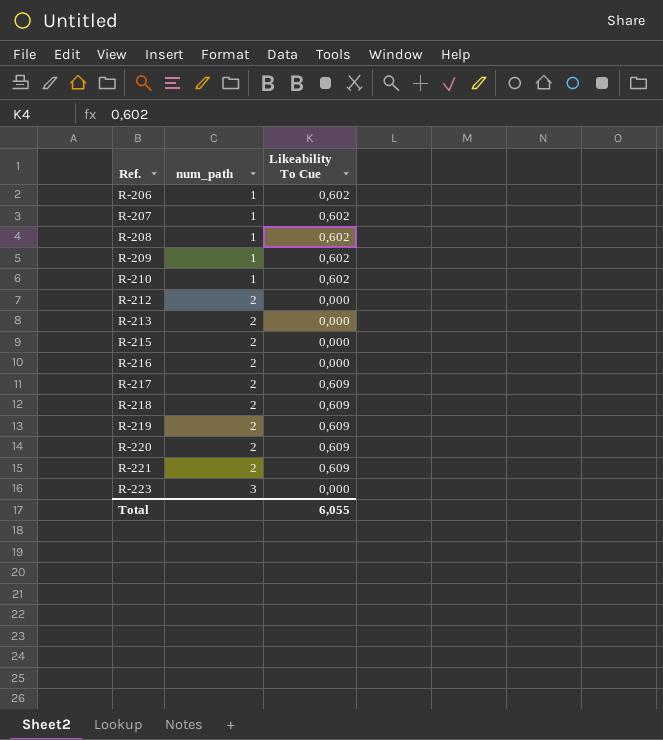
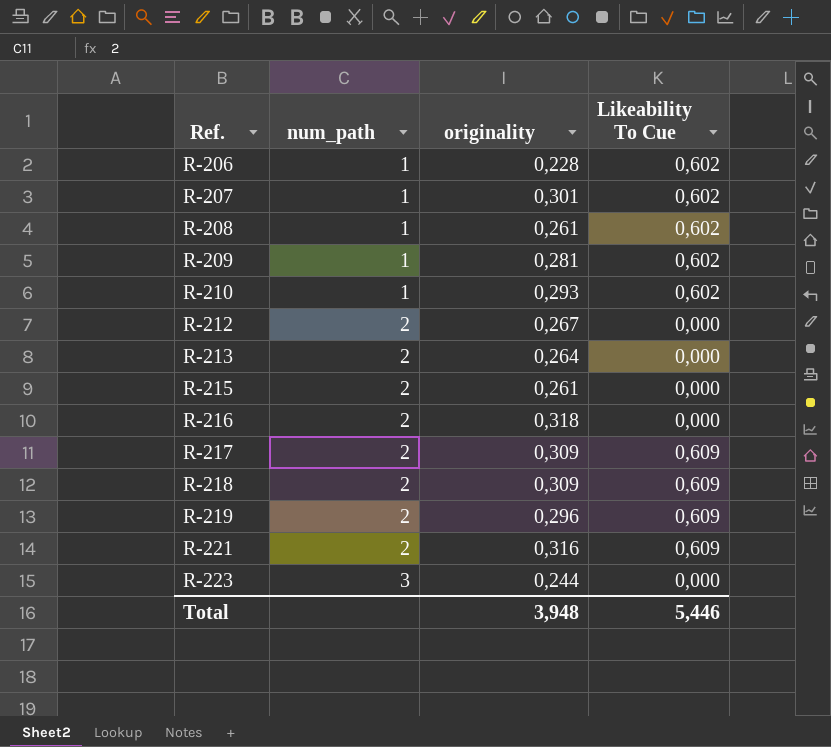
column originality | position: none -> 3
row R-220: 2 | 0,609 -> none
Total | Likeability To Cue: 6,055 -> 5,446

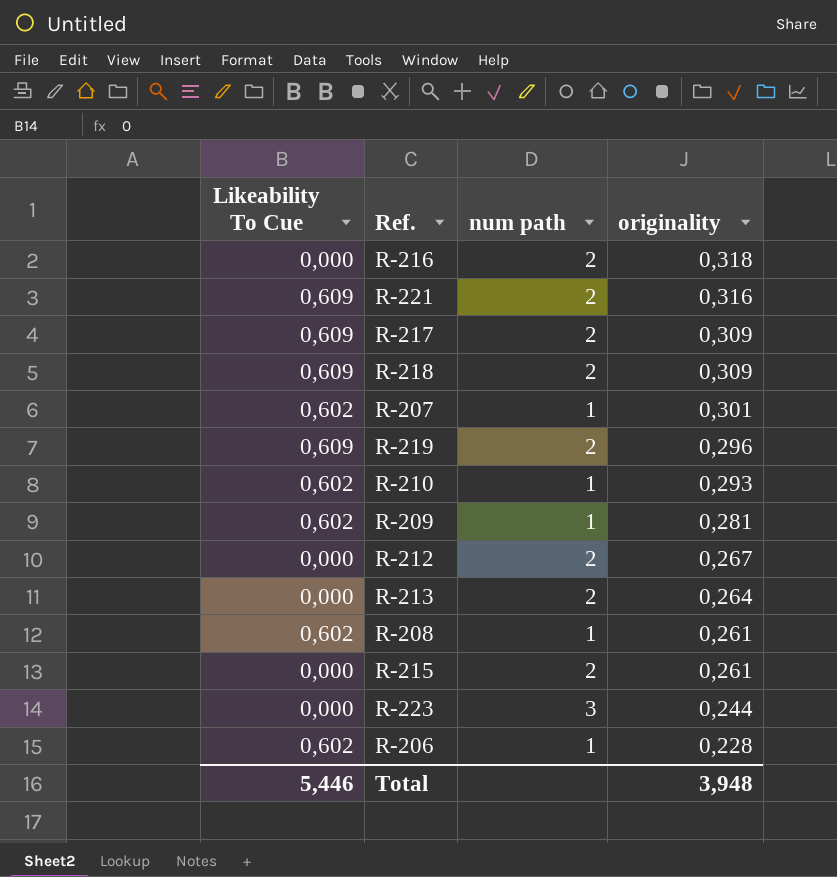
row order: Ref. ascending -> originality descending
column Likeability To Cue | position: 4 -> 1
column name: num_path -> num path

